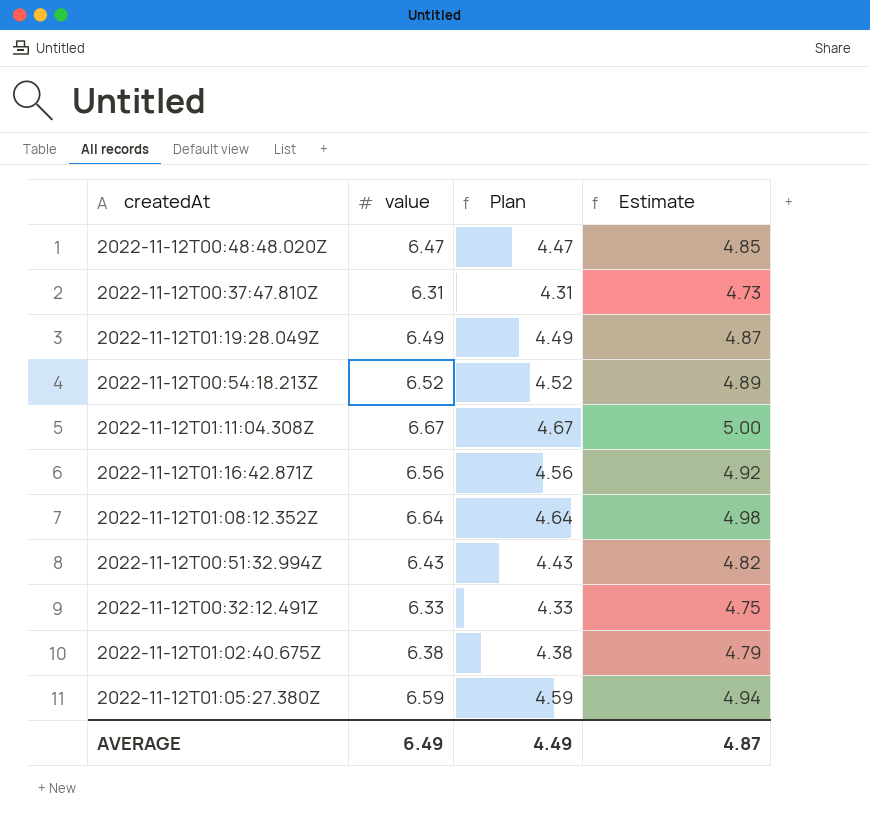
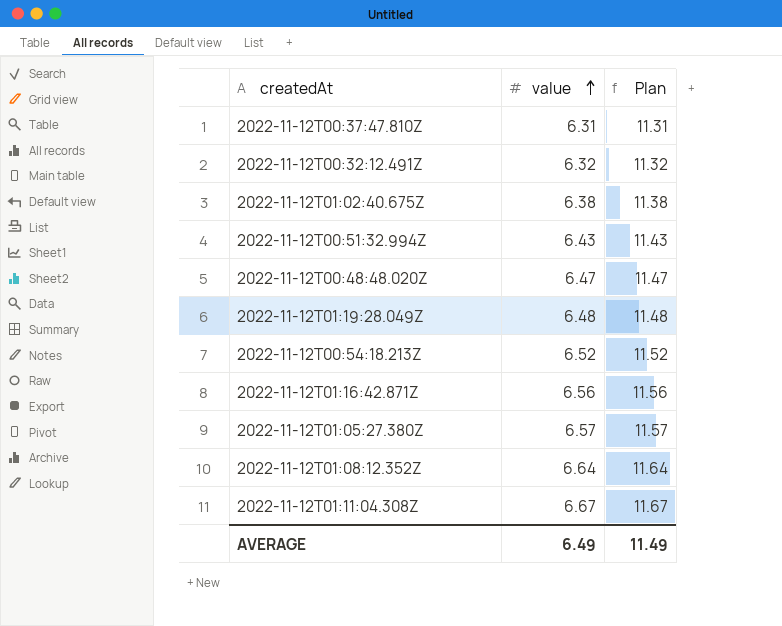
row order: none -> value ascending
column Estimate | formula: [value] * 0.75 -> none
column Plan | formula: [value] - 2 -> [value] + 5
2022-11-12T00:32:12.491Z | value: 6.33 -> 6.32
2022-11-12T01:19:28.049Z | value: 6.49 -> 6.48
2022-11-12T01:05:27.380Z | value: 6.59 -> 6.57
AVERAGE | Plan: 4.49 -> 11.49

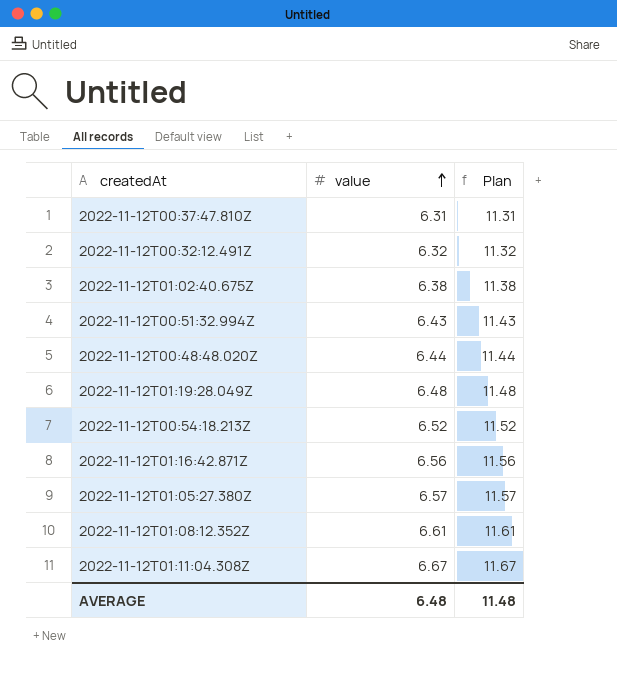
2022-11-12T00:48:48.020Z | value: 6.47 -> 6.44
2022-11-12T00:48:48.020Z | Plan: 11.47 -> 11.44
2022-11-12T01:08:12.352Z | value: 6.64 -> 6.61
2022-11-12T01:08:12.352Z | Plan: 11.64 -> 11.61
AVERAGE | value: 6.49 -> 6.48
AVERAGE | Plan: 11.49 -> 11.48

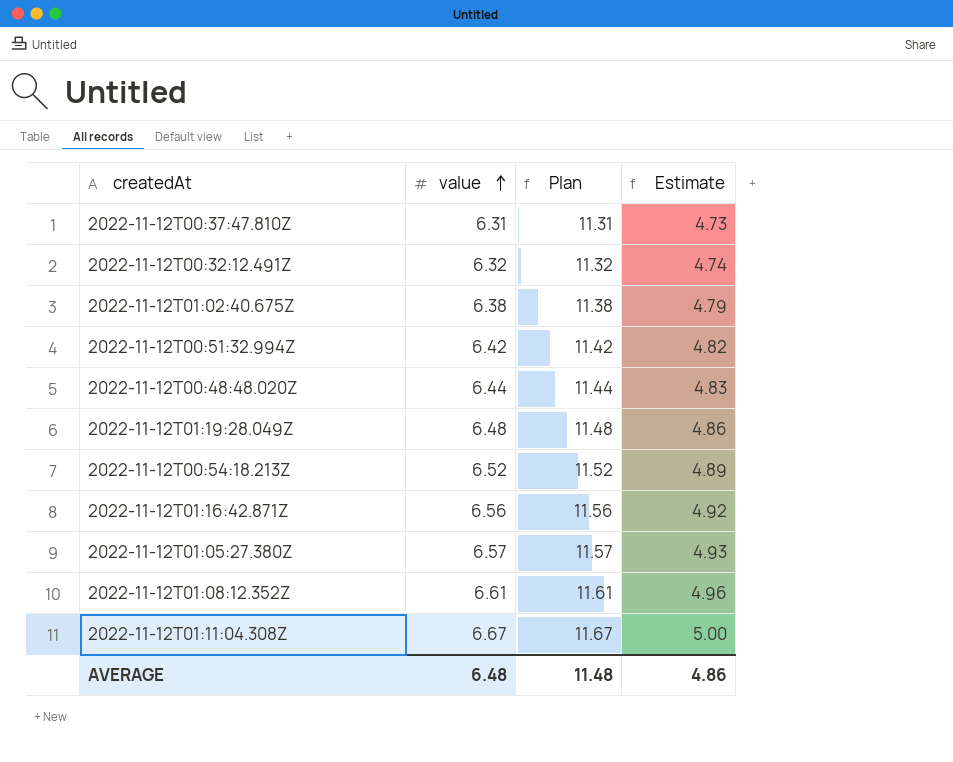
column Estimate | formula: none -> [value] * 0.75
2022-11-12T00:51:32.994Z | value: 6.43 -> 6.42
2022-11-12T00:51:32.994Z | Plan: 11.43 -> 11.42

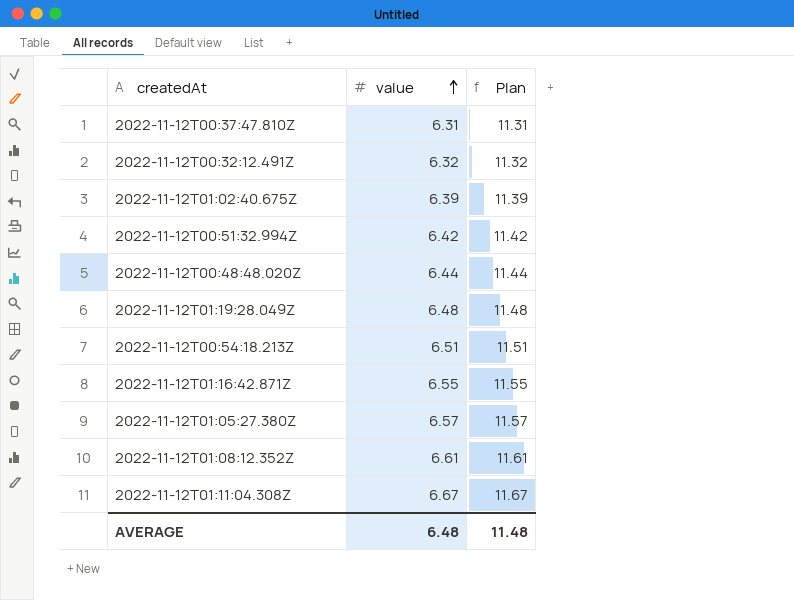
column Estimate | formula: [value] * 0.75 -> none
2022-11-12T01:02:40.675Z | value: 6.38 -> 6.39
2022-11-12T01:02:40.675Z | Plan: 11.38 -> 11.39
2022-11-12T00:54:18.213Z | value: 6.52 -> 6.51
2022-11-12T00:54:18.213Z | Plan: 11.52 -> 11.51
2022-11-12T01:16:42.871Z | value: 6.56 -> 6.55
2022-11-12T01:16:42.871Z | Plan: 11.56 -> 11.55

